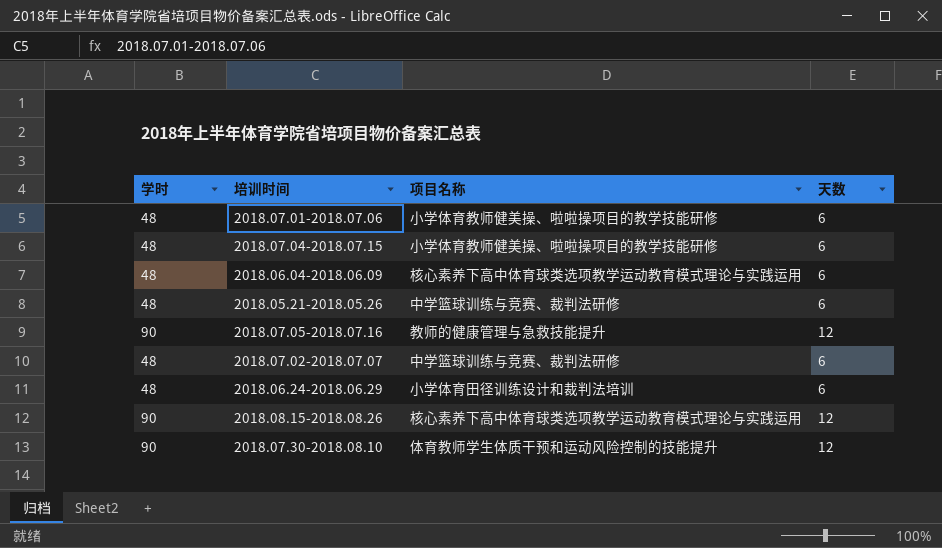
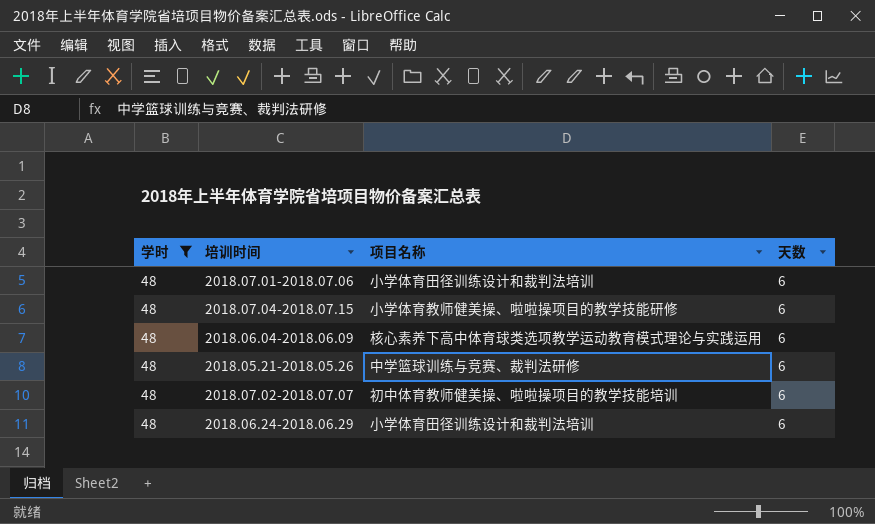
filter: none -> 学时 = 48
2018.07.01-2018.07.06 | 项目名称: 小学体育教师健美操、啦啦操项目的教学技能研修 -> 小学体育田径训练设计和裁判法培训
2018.07.02-2018.07.07 | 项目名称: 中学篮球训练与竞赛、裁判法研修 -> 初中体育教师健美操、啦啦操项目的教学技能培训

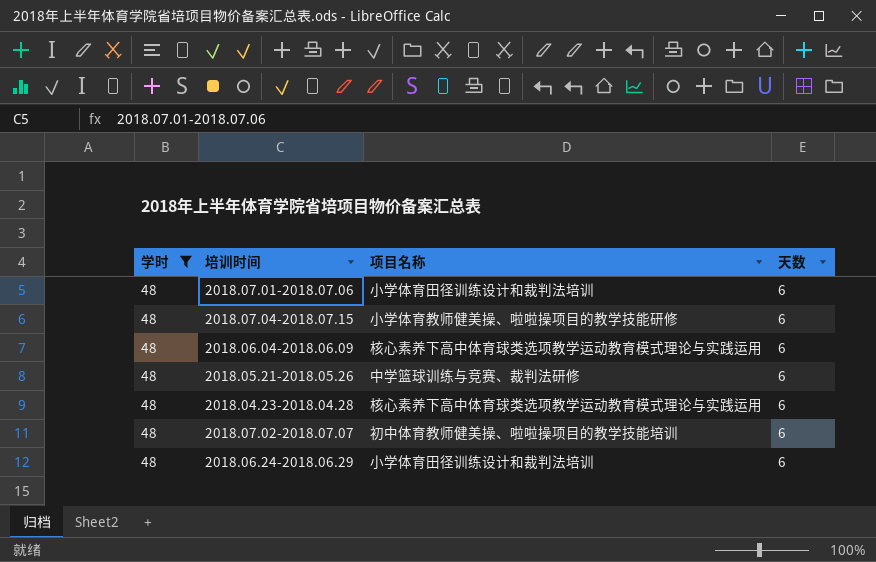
row 2018.04.23-2018.04.28: none -> 48 | 核心素养下高中体育球类选项教学运动教育模式理论与实践运用 | 6

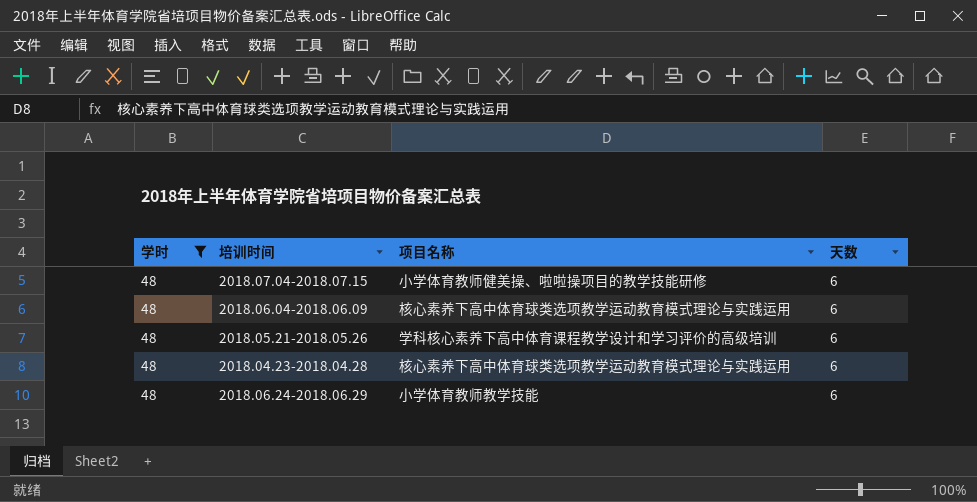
row 2018.07.01-2018.07.06: 48 | 小学体育田径训练设计和裁判法培训 | 6 -> none
row 2018.07.02-2018.07.07: 48 | 初中体育教师健美操、啦啦操项目的教学技能培训 | 6 -> none
2018.05.21-2018.05.26 | 项目名称: 中学篮球训练与竞赛、裁判法研修 -> 学科核心素养下高中体育课程教学设计和学习评价的高级培训
2018.06.24-2018.06.29 | 项目名称: 小学体育田径训练设计和裁判法培训 -> 小学体育教师教学技能

